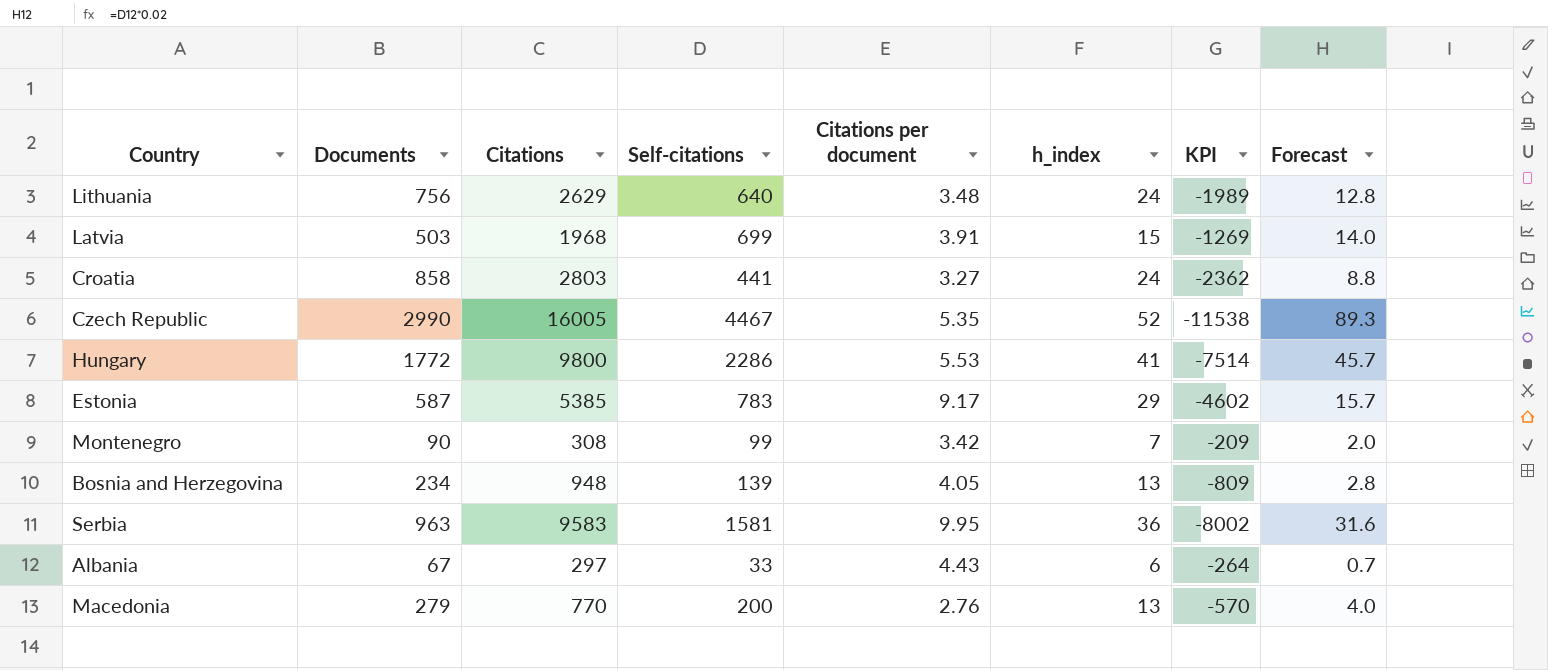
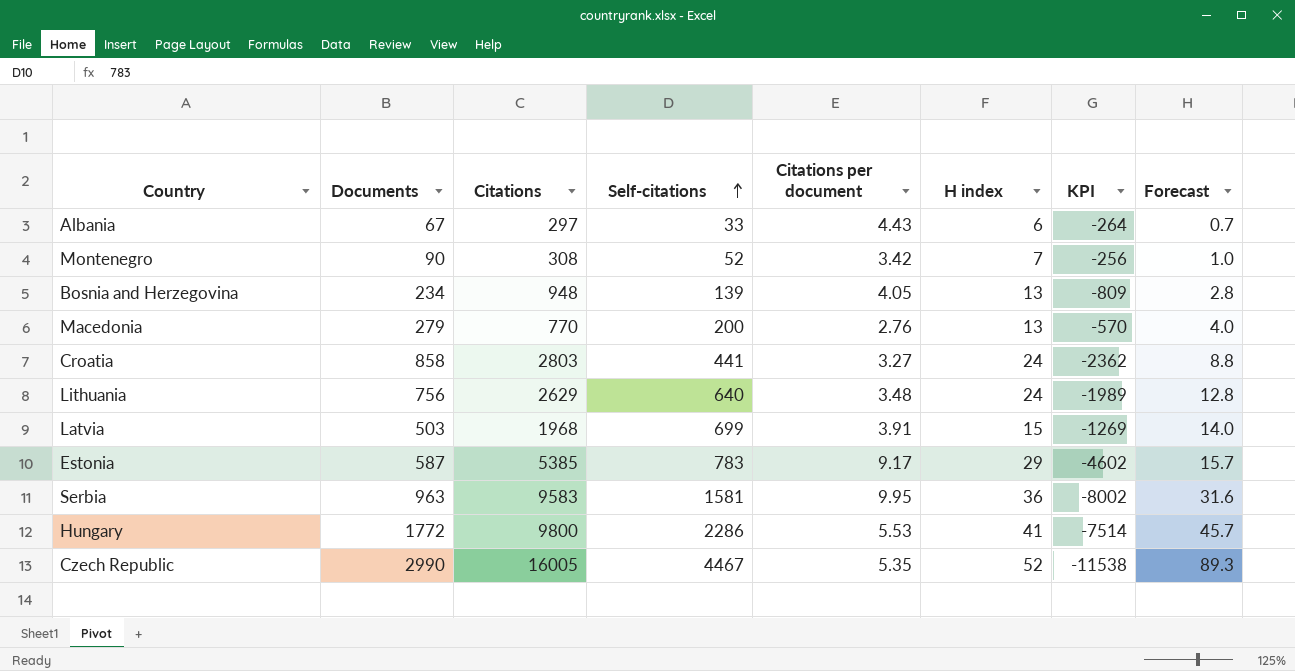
row order: none -> Self-citations ascending
column name: h_index -> H index
Montenegro | Self-citations: 99 -> 52
Montenegro | KPI: -209 -> -256
Montenegro | Forecast: 2.0 -> 1.0

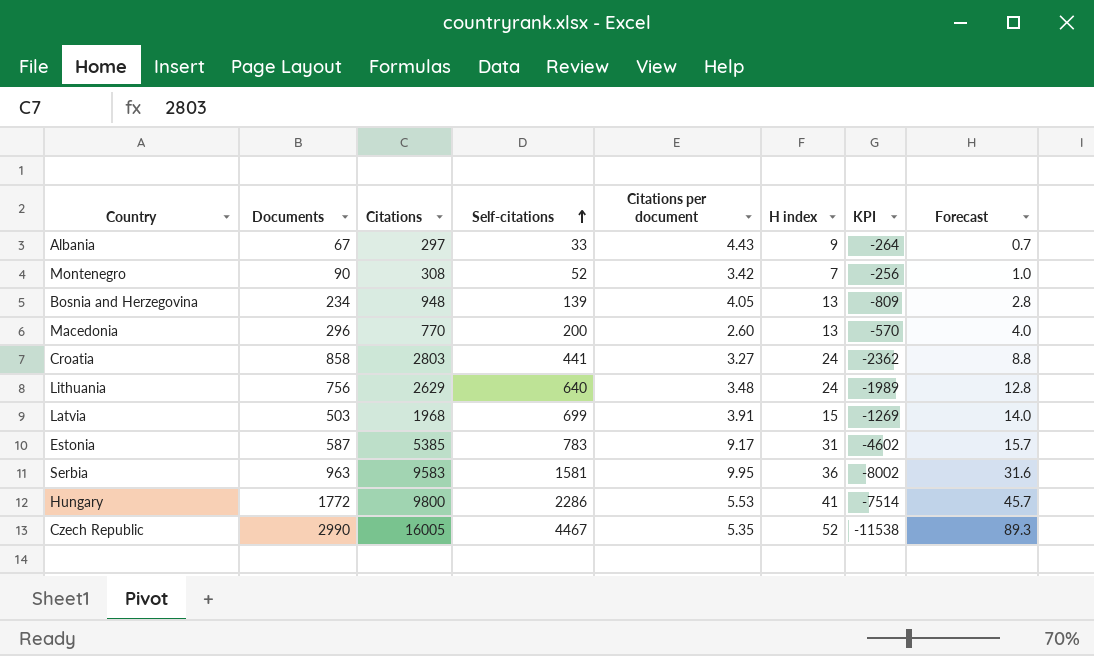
Albania | H index: 6 -> 9
Macedonia | Documents: 279 -> 296
Macedonia | Citations per document: 2.76 -> 2.60
Estonia | H index: 29 -> 31

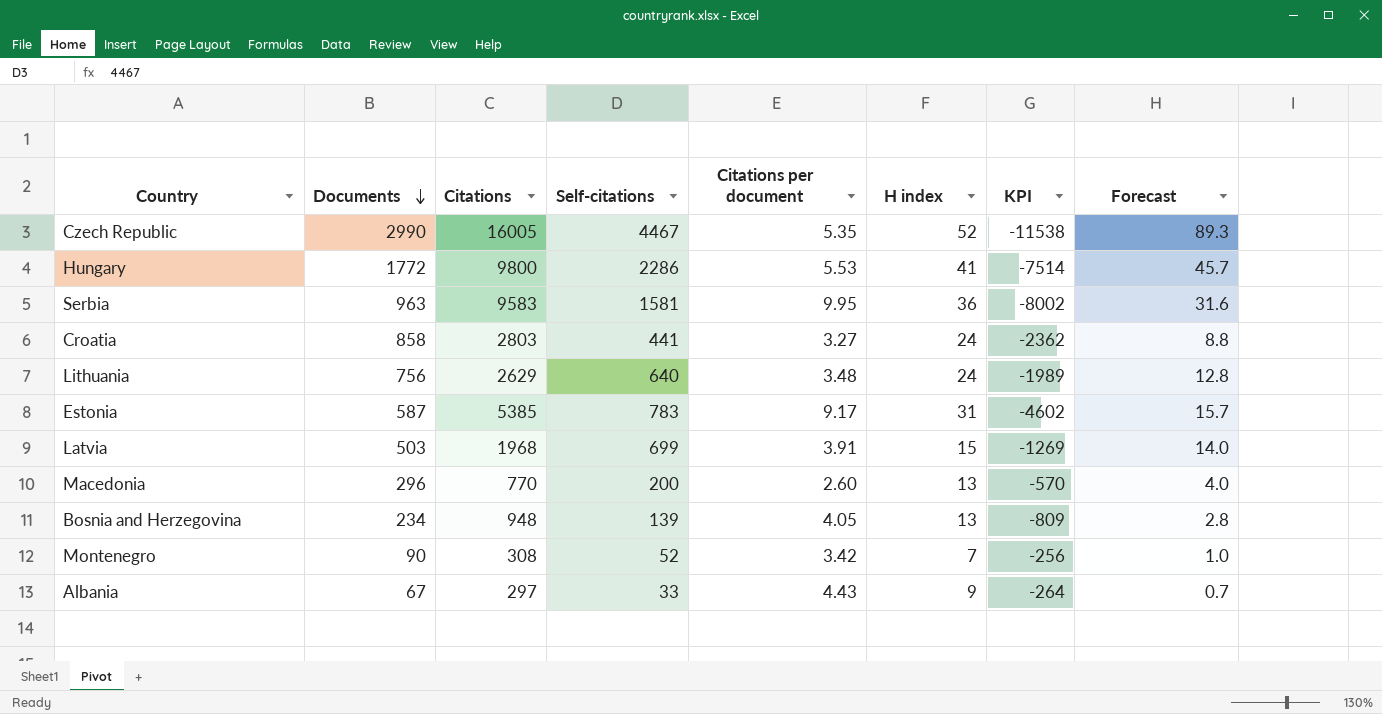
row order: Self-citations ascending -> Documents descending

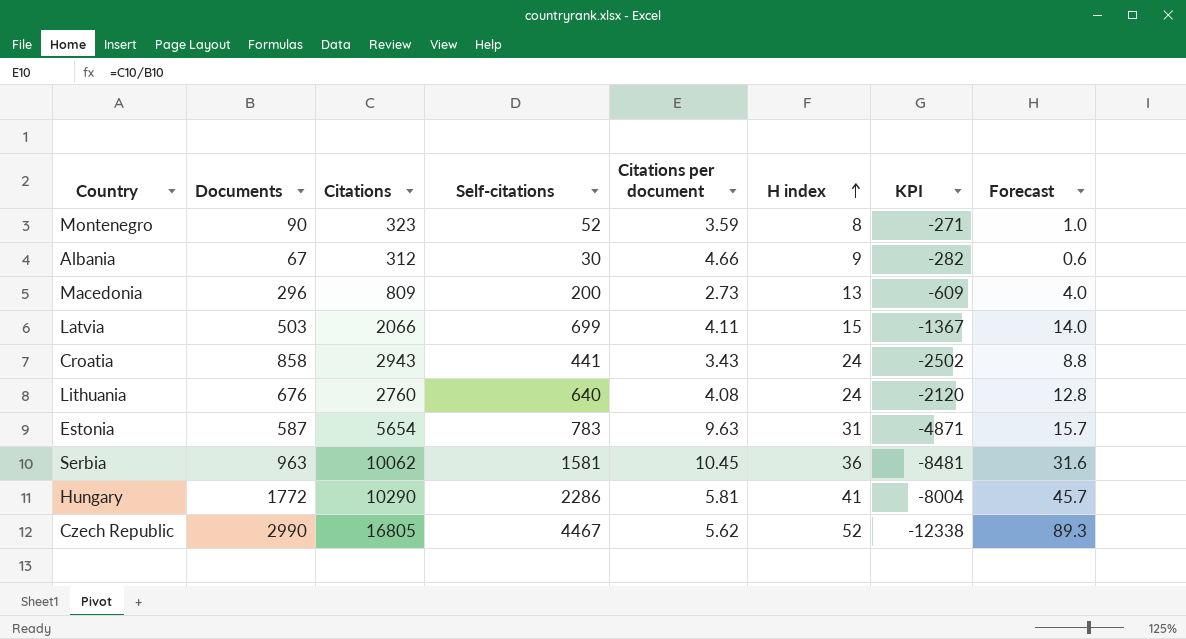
row order: Documents descending -> H index ascending
row Bosnia and Herzegovina: 234 | 948 | 139 | 4.05 | 13 | -809 | 2.8 -> none
Montenegro | Citations: 308 -> 323
Montenegro | Citations per document: 3.42 -> 3.59
Montenegro | H index: 7 -> 8
Montenegro | KPI: -256 -> -271
Albania | Citations: 297 -> 312
Albania | Self-citations: 33 -> 30
Albania | Citations per document: 4.43 -> 4.66
Albania | KPI: -264 -> -282
Albania | Forecast: 0.7 -> 0.6
Macedonia | Citations: 770 -> 809
Macedonia | Citations per document: 2.60 -> 2.73
Macedonia | KPI: -570 -> -609
Latvia | Citations: 1968 -> 2066
Latvia | Citations per document: 3.91 -> 4.11
Latvia | KPI: -1269 -> -1367
Croatia | Citations: 2803 -> 2943
Croatia | Citations per document: 3.27 -> 3.43
Croatia | KPI: -2362 -> -2502
Lithuania | Documents: 756 -> 676
Lithuania | Citations: 2629 -> 2760
Lithuania | Citations per document: 3.48 -> 4.08
Lithuania | KPI: -1989 -> -2120
Estonia | Citations: 5385 -> 5654
Estonia | Citations per document: 9.17 -> 9.63
Estonia | KPI: -4602 -> -4871
Serbia | Citations: 9583 -> 10062
Serbia | Citations per document: 9.95 -> 10.45
Serbia | KPI: -8002 -> -8481
Hungary | Citations: 9800 -> 10290
Hungary | Citations per document: 5.53 -> 5.81
Hungary | KPI: -7514 -> -8004
Czech Republic | Citations: 16005 -> 16805
Czech Republic | Citations per document: 5.35 -> 5.62
Czech Republic | KPI: -11538 -> -12338

